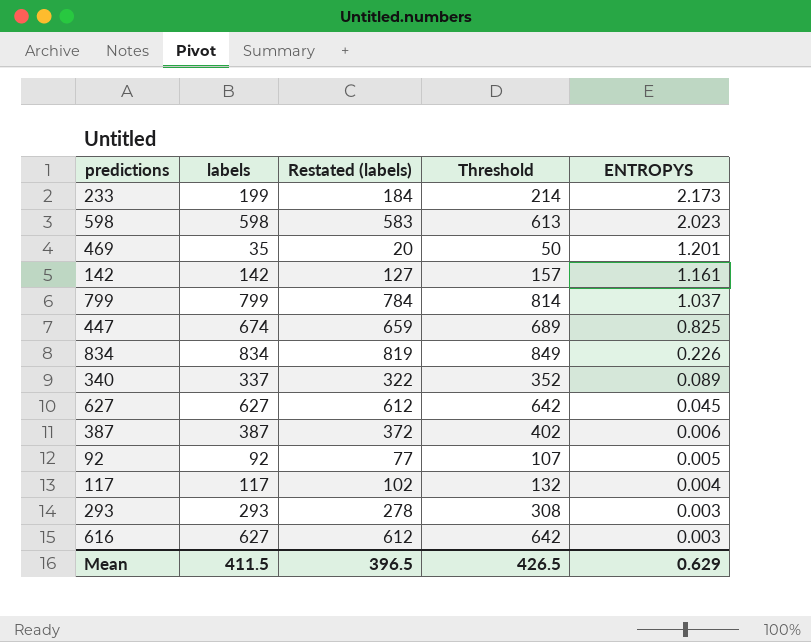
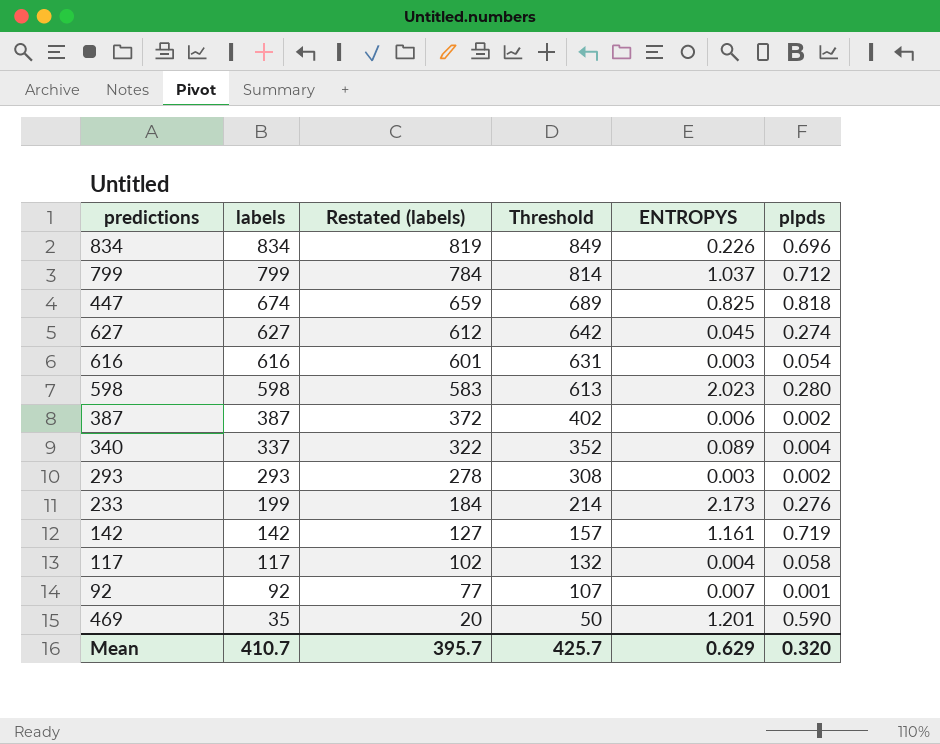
row order: ENTROPYS descending -> labels descending
column plpds | position: none -> 6
616 | labels: 627 -> 616
616 | Restated (labels): 612 -> 601
616 | Threshold: 642 -> 631
92 | ENTROPYS: 0.005 -> 0.007
Mean | labels: 411.5 -> 410.7
Mean | Restated (labels): 396.5 -> 395.7
Mean | Threshold: 426.5 -> 425.7

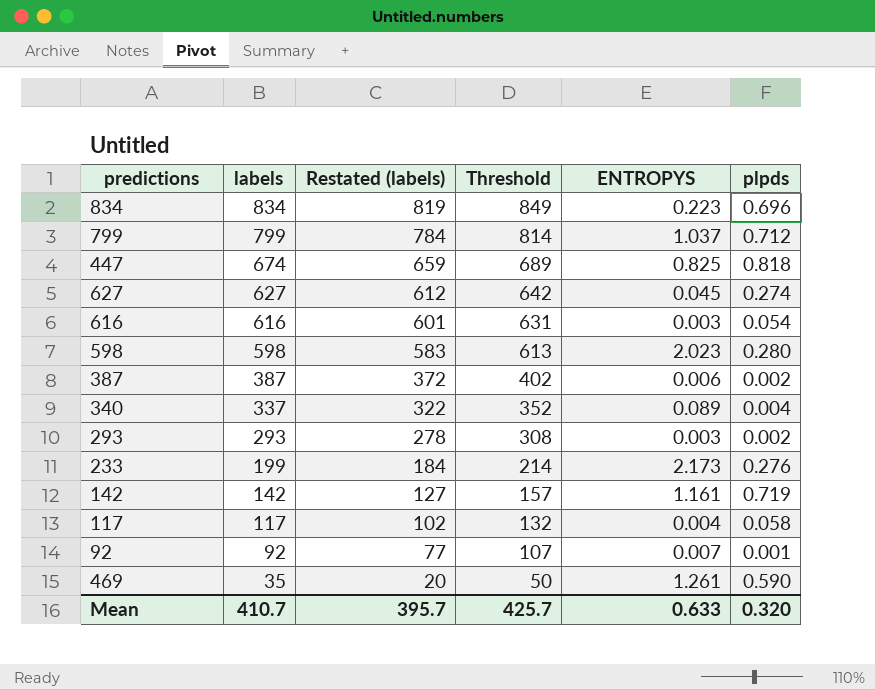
834 | ENTROPYS: 0.226 -> 0.223
469 | ENTROPYS: 1.201 -> 1.261
Mean | ENTROPYS: 0.629 -> 0.633

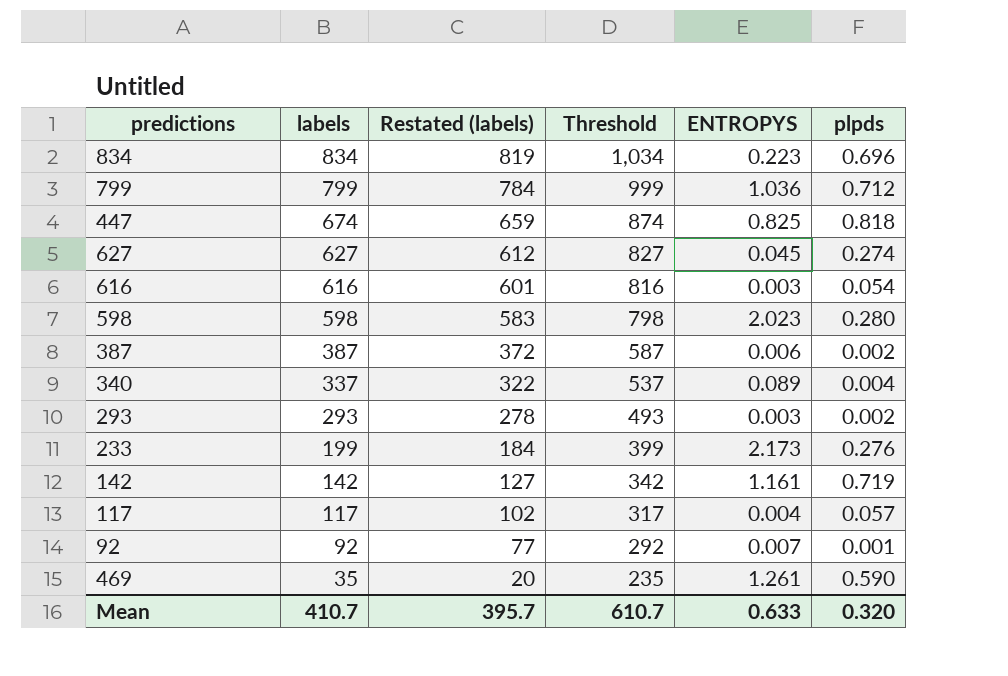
column Threshold | formula: [labels] + 15 -> [labels] + 200
799 | ENTROPYS: 1.037 -> 1.036
117 | plpds: 0.058 -> 0.057
Mean | Threshold: 425.7 -> 610.7

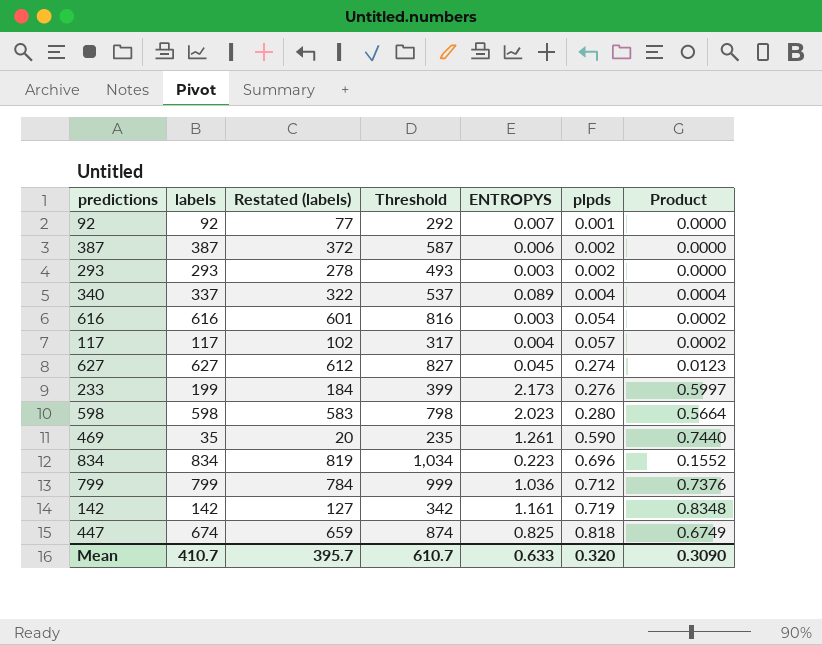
row order: labels descending -> plpds ascending
column Product | formula: none -> [ENTROPYS] * [plpds]

